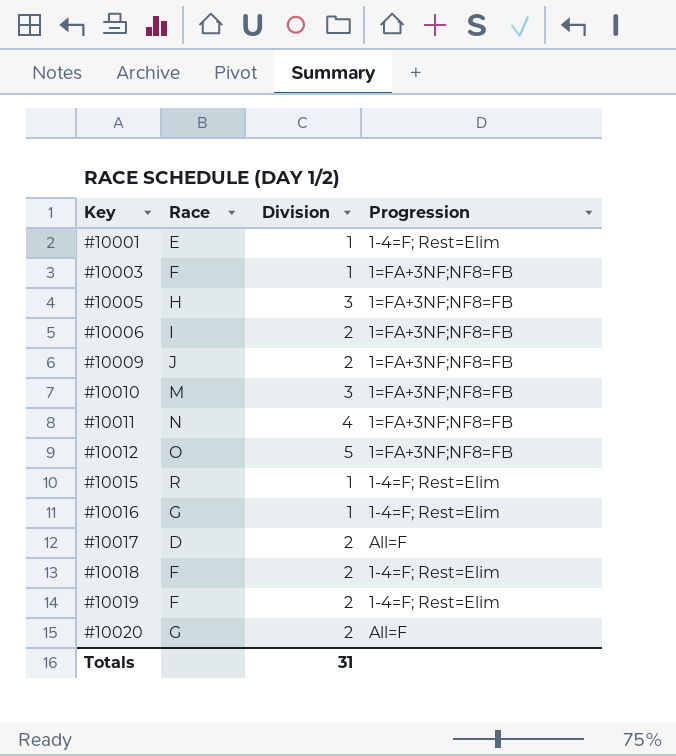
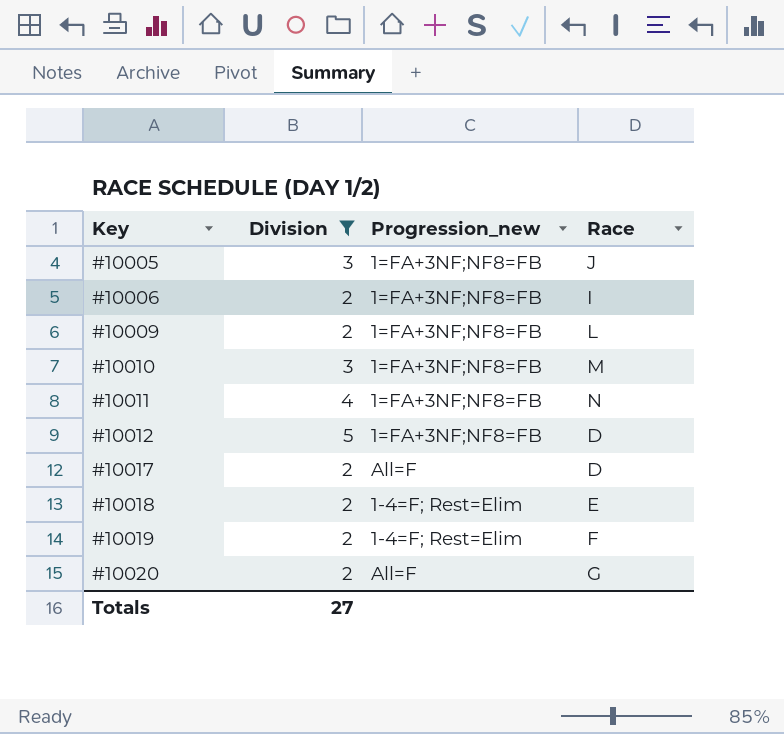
filter: none -> Division != 1
column name: Progression -> Progression_new
column Race | position: 2 -> 4
#10005 | Race: H -> J
#10009 | Race: J -> L
#10012 | Race: O -> D
#10018 | Race: F -> E
Totals | Division: 31 -> 27

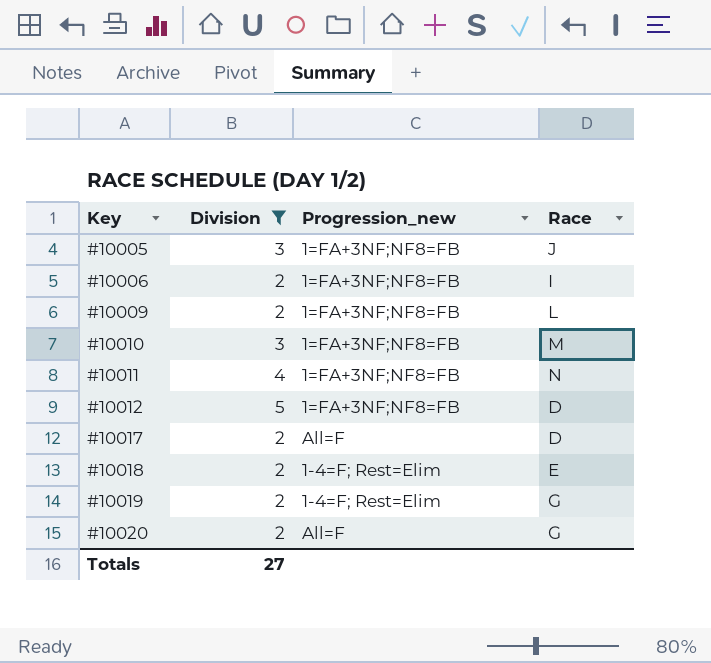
#10019 | Race: F -> G

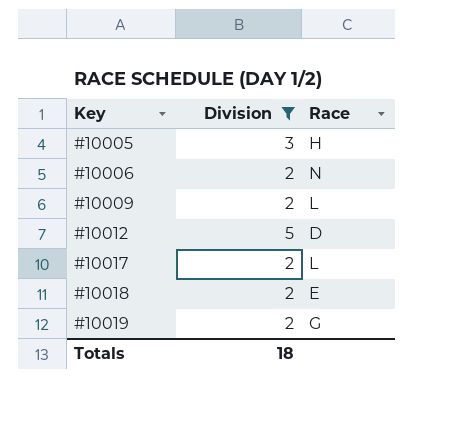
column Progression_new | position: 3 -> none
row #10010: 3 | 1=FA+3NF;NF8=FB | M -> none
row #10011: 4 | 1=FA+3NF;NF8=FB | N -> none
row #10020: 2 | All=F | G -> none
#10005 | Race: J -> H
#10006 | Race: I -> N
#10017 | Race: D -> L
Totals | Division: 27 -> 18

